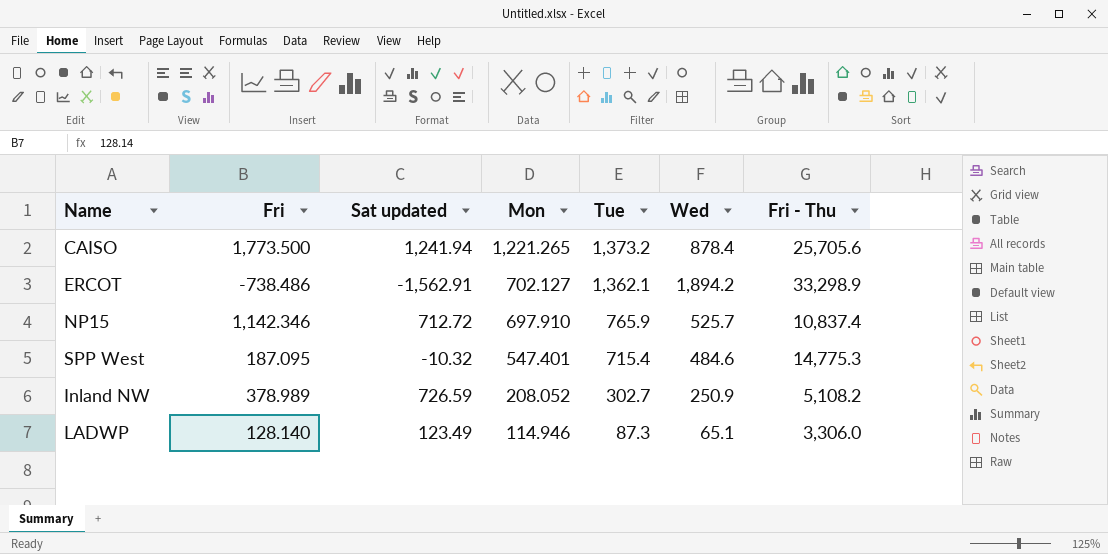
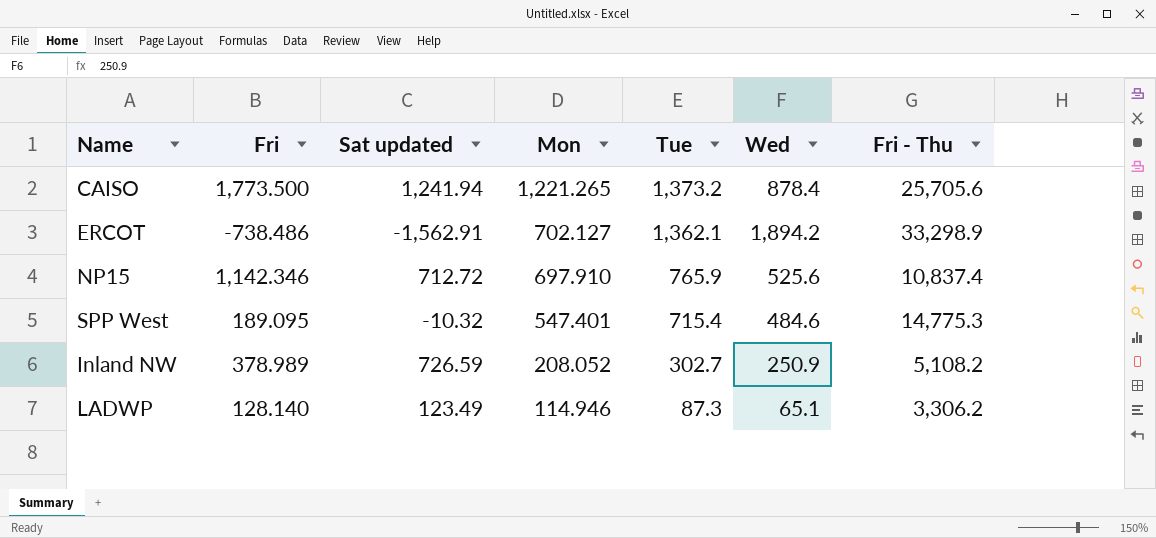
NP15 | Wed: 525.7 -> 525.6
SPP West | Fri: 187.095 -> 189.095
LADWP | Fri - Thu: 3,306.0 -> 3,306.2

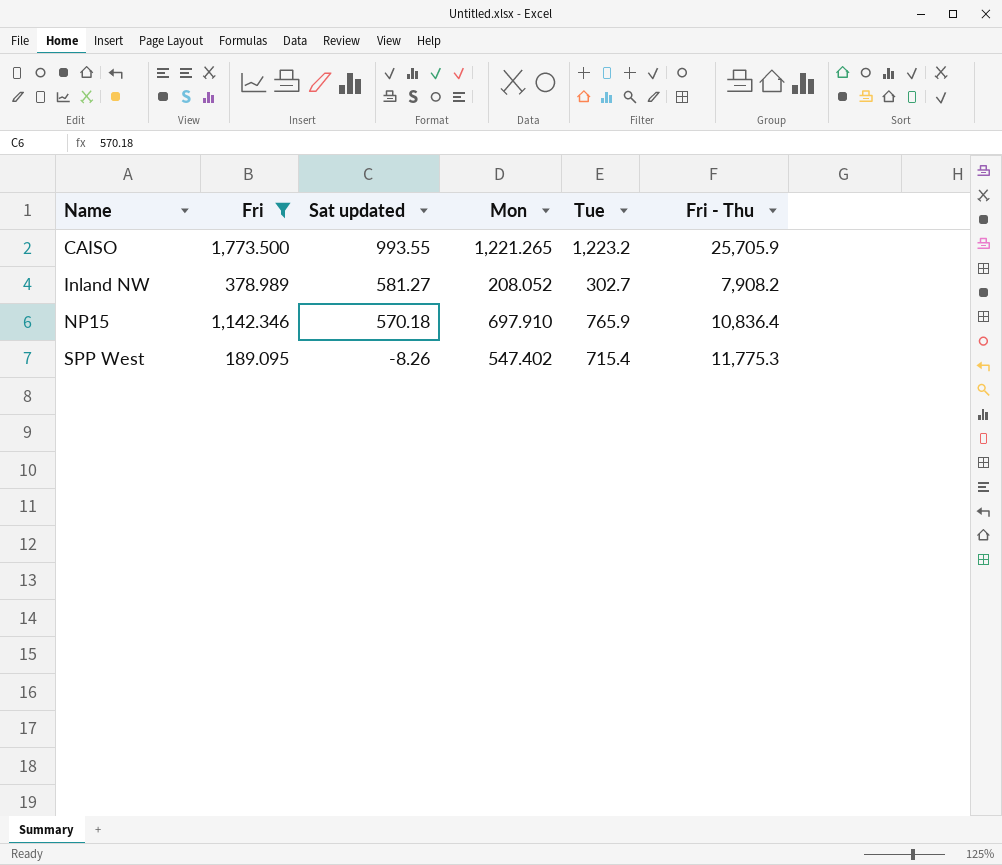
filter: none -> Fri >= 189.095
row order: Mon descending -> Name ascending
column Wed | position: 6 -> none
CAISO | Sat updated: 1,241.94 -> 993.55
CAISO | Tue: 1,373.2 -> 1,223.2
CAISO | Fri - Thu: 25,705.6 -> 25,705.9
Inland NW | Sat updated: 726.59 -> 581.27
Inland NW | Fri - Thu: 5,108.2 -> 7,908.2
NP15 | Sat updated: 712.72 -> 570.18
NP15 | Fri - Thu: 10,837.4 -> 10,836.4
SPP West | Sat updated: -10.32 -> -8.26
SPP West | Mon: 547.401 -> 547.402
SPP West | Fri - Thu: 14,775.3 -> 11,775.3

